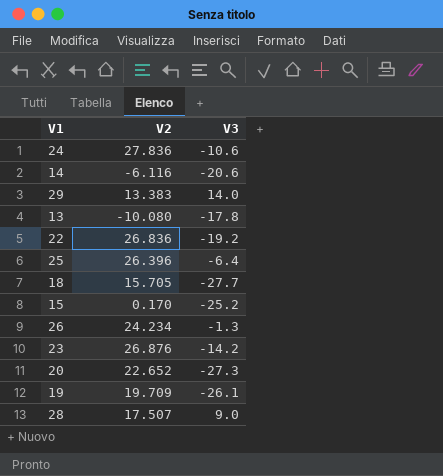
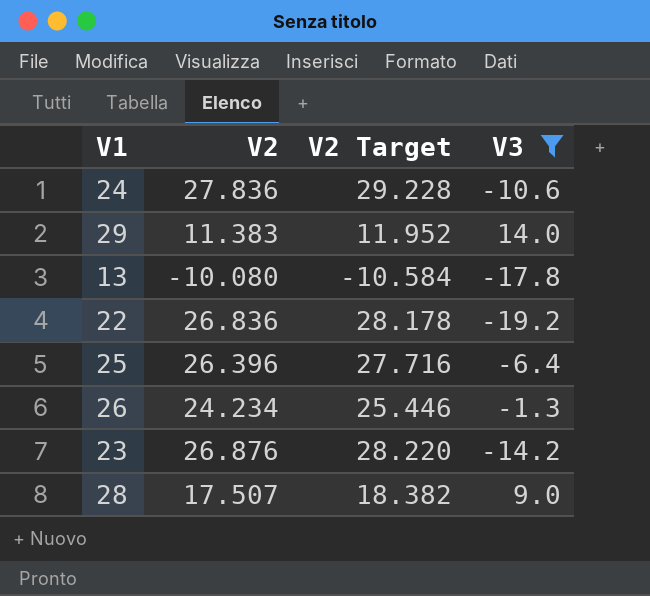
filter: none -> V3 >= -19.2
column V2 Target | formula: none -> [V2] * 1.05
29 | V2: 13.383 -> 11.383

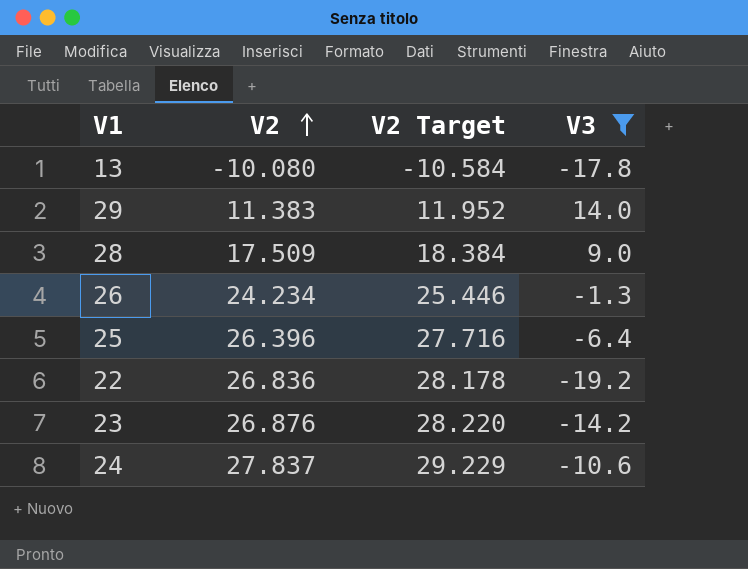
row order: none -> V2 ascending
28 | V2: 17.507 -> 17.509
28 | V2 Target: 18.382 -> 18.384
24 | V2: 27.836 -> 27.837
24 | V2 Target: 29.228 -> 29.229

